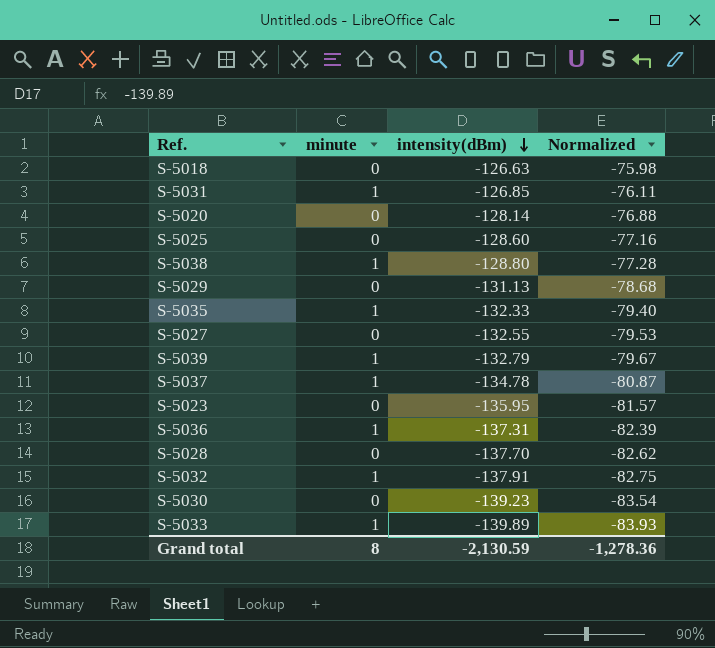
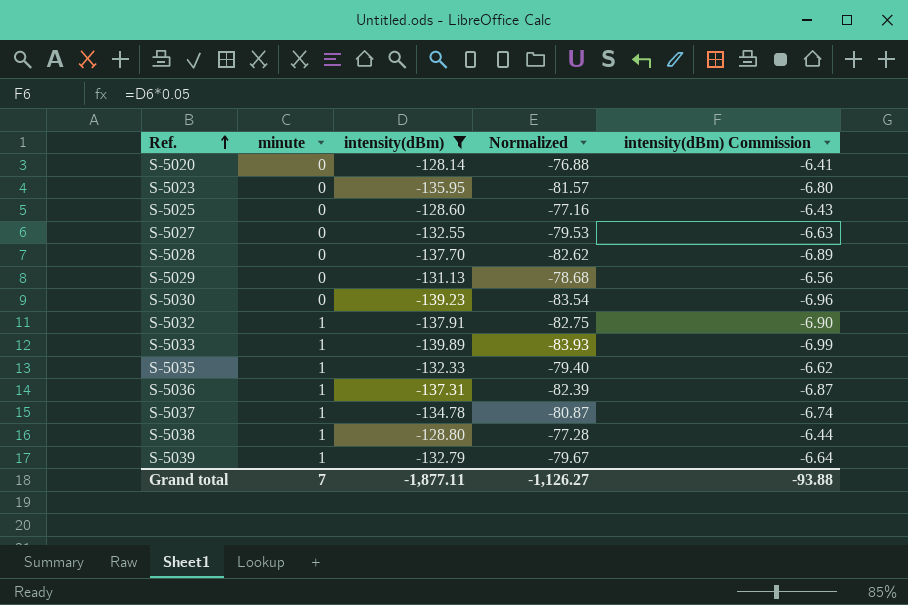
filter: none -> intensity(dBm) <= -128.14
row order: intensity(dBm) descending -> Ref. ascending
column intensity(dBm) Commission | formula: none -> [intensity(dBm)] * 0.05
Grand total | minute: 8 -> 7
Grand total | intensity(dBm): -2,130.59 -> -1,877.11
Grand total | Normalized: -1,278.36 -> -1,126.27

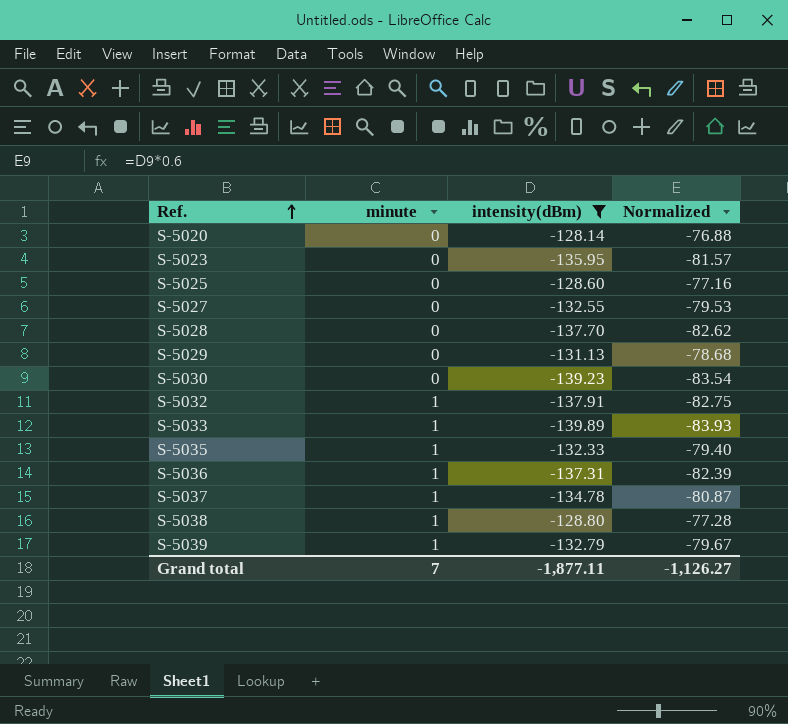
column intensity(dBm) Commission | formula: [intensity(dBm)] * 0.05 -> none

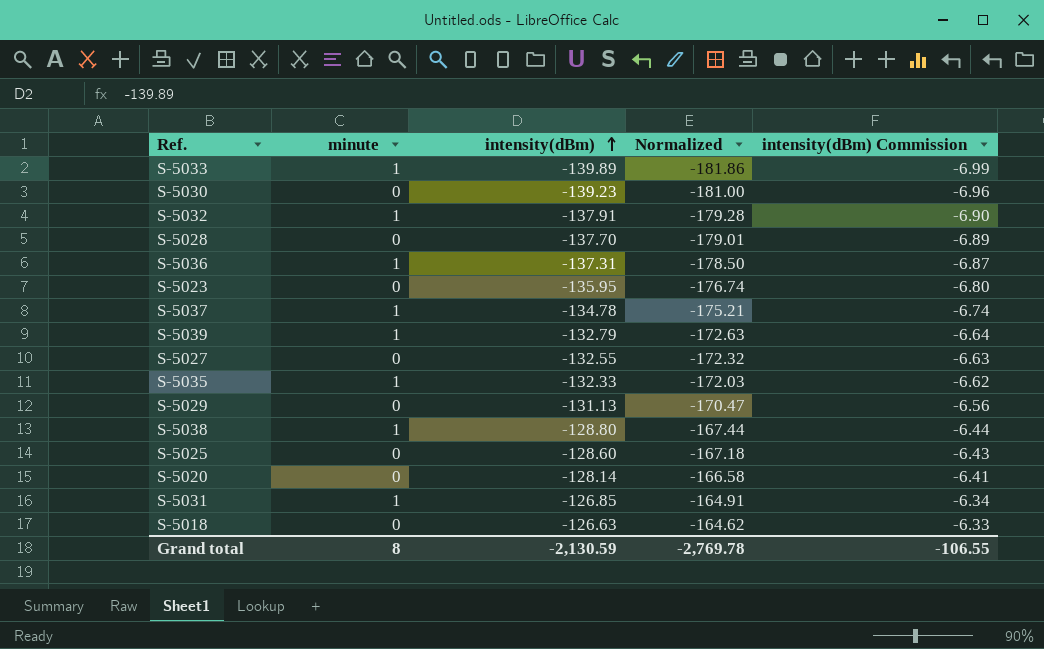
filter: intensity(dBm) <= -128.14 -> none
row order: Ref. ascending -> intensity(dBm) ascending
column Normalized | formula: [intensity(dBm)] * 0.6 -> [intensity(dBm)] * 1.3
column intensity(dBm) Commission | formula: none -> [intensity(dBm)] * 0.05
Grand total | minute: 7 -> 8
Grand total | intensity(dBm): -1,877.11 -> -2,130.59
Grand total | Normalized: -1,126.27 -> -2,769.78

